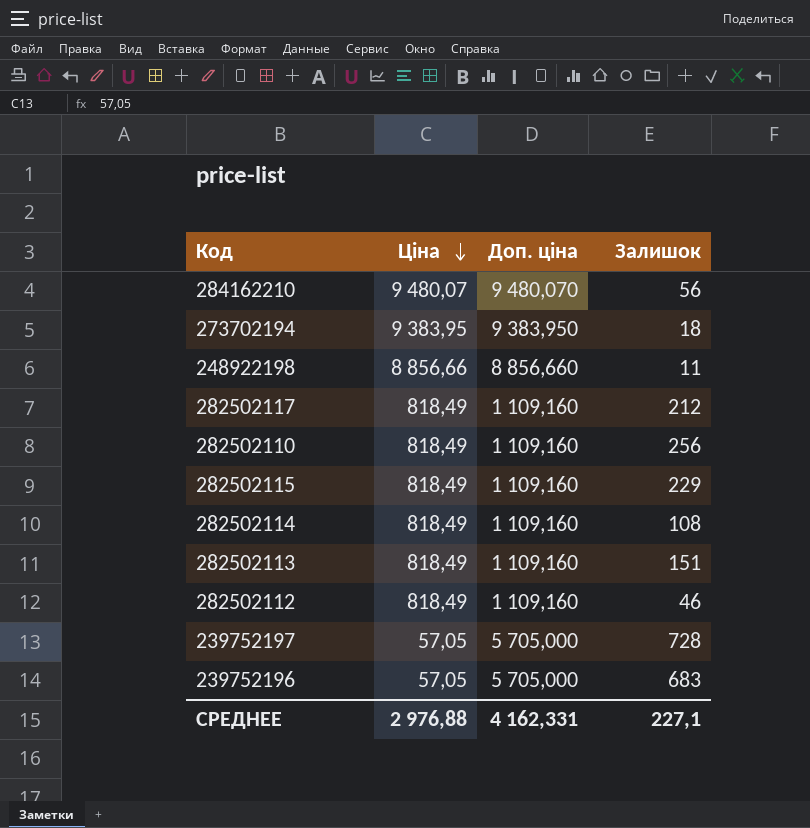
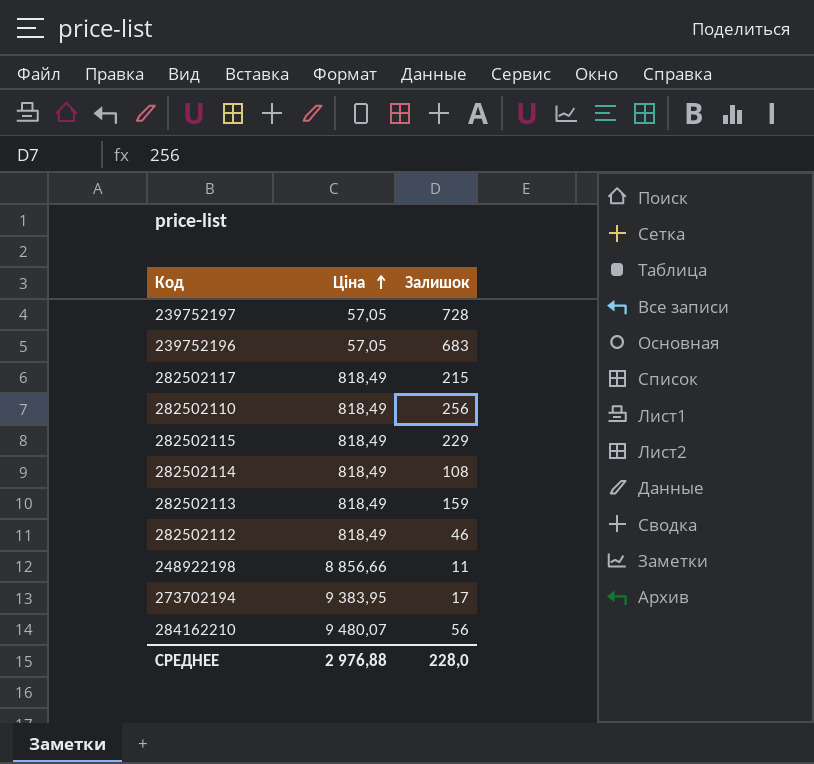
row order: Ціна descending -> Ціна ascending
column Доп. ціна | position: 3 -> none
282502117 | Залишок: 212 -> 215
282502113 | Залишок: 151 -> 159
273702194 | Залишок: 18 -> 17
СРЕДНЕЕ | Залишок: 227,1 -> 228,0

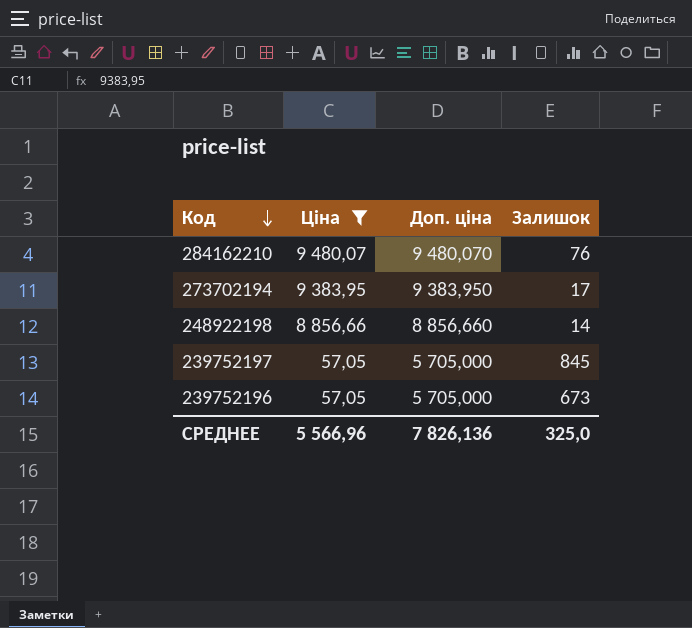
filter: none -> Ціна != 818,49
row order: Ціна ascending -> Код descending
column Доп. ціна | position: none -> 3
284162210 | Залишок: 56 -> 76
248922198 | Залишок: 11 -> 14
239752197 | Залишок: 728 -> 845
239752196 | Залишок: 683 -> 673
СРЕДНЕЕ | Ціна: 2 976,88 -> 5 566,96
СРЕДНЕЕ | Залишок: 228,0 -> 325,0

